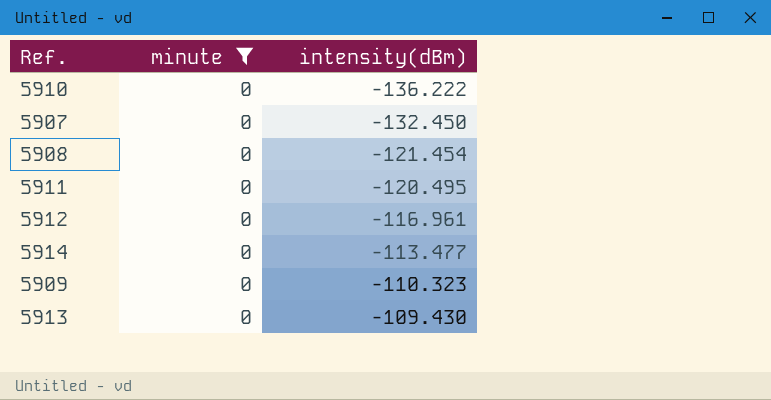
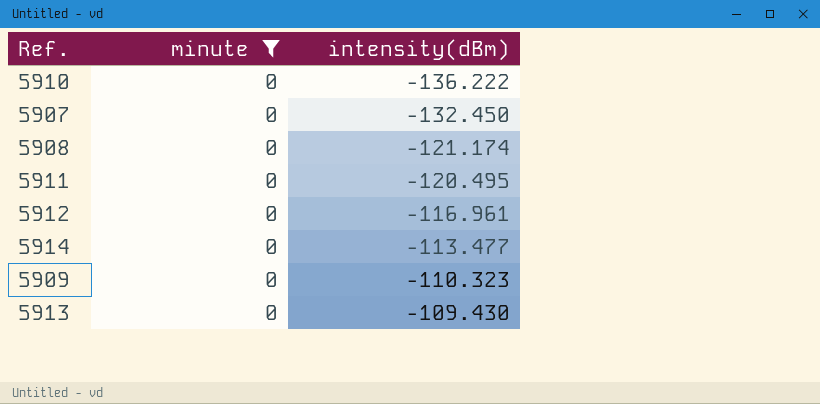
5908 | intensity(dBm): -121.454 -> -121.174

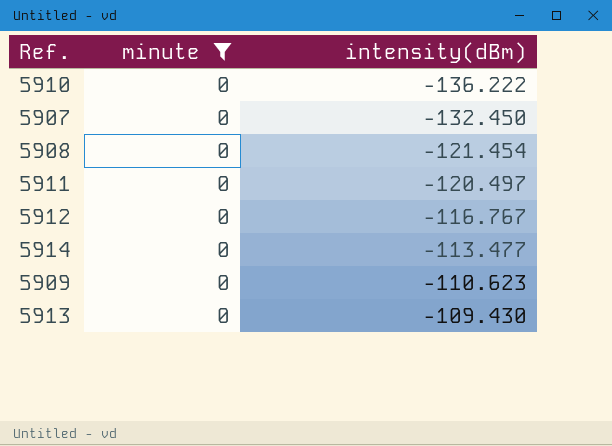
5908 | intensity(dBm): -121.174 -> -121.454
5911 | intensity(dBm): -120.495 -> -120.497
5912 | intensity(dBm): -116.961 -> -116.767
5909 | intensity(dBm): -110.323 -> -110.623

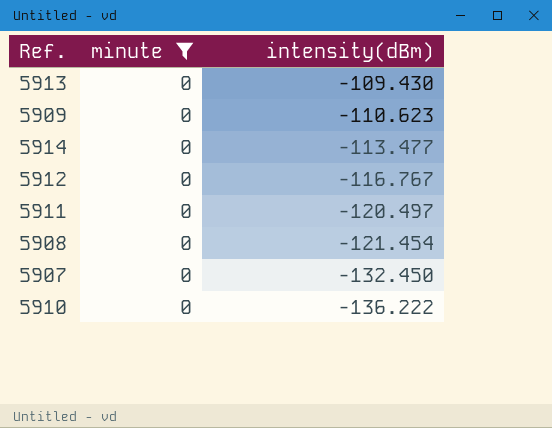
row order: intensity(dBm) ascending -> intensity(dBm) descending

